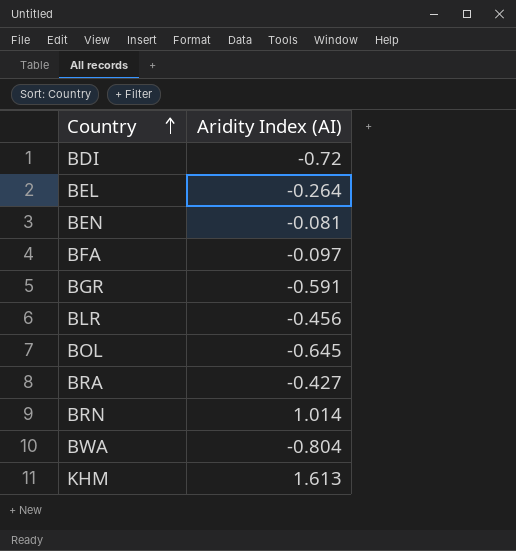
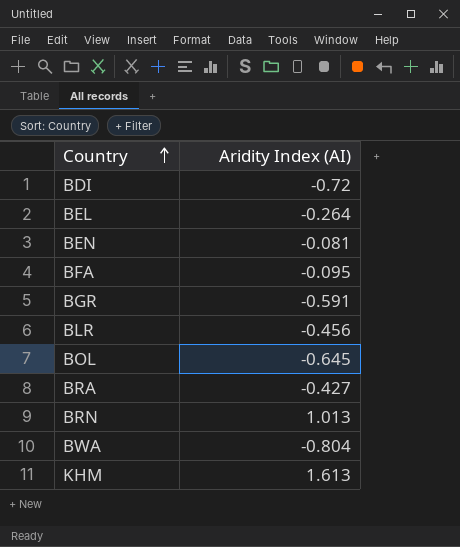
BFA | Aridity Index (AI): -0.097 -> -0.095
BRN | Aridity Index (AI): 1.014 -> 1.013

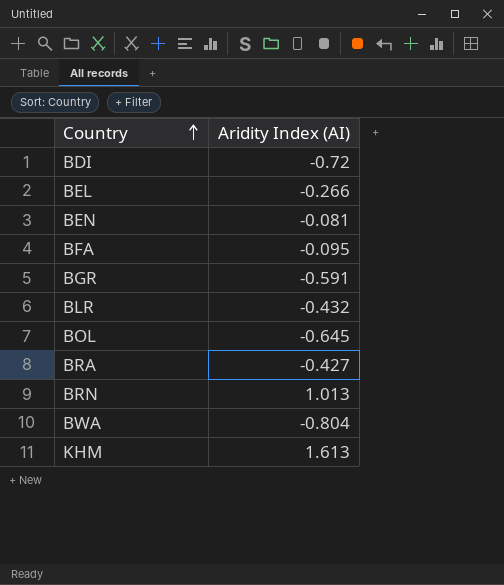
BEL | Aridity Index (AI): -0.264 -> -0.266
BLR | Aridity Index (AI): -0.456 -> -0.432

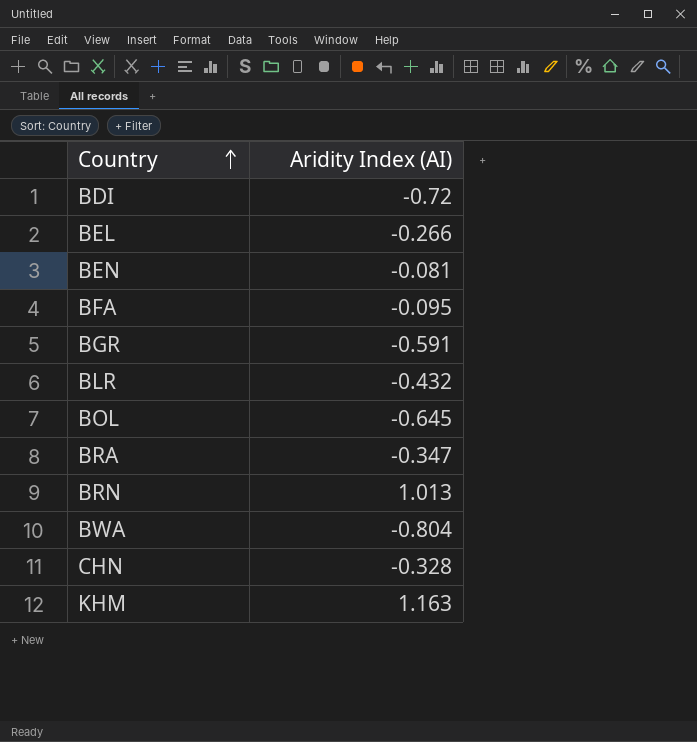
BRA | Aridity Index (AI): -0.427 -> -0.347
row CHN: none -> -0.328
KHM | Aridity Index (AI): 1.613 -> 1.163

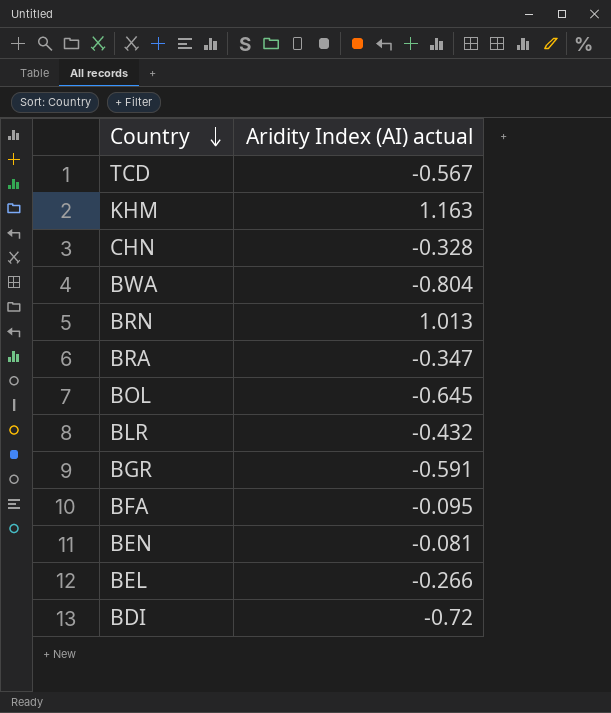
row order: Country ascending -> Country descending
column name: Aridity Index (AI) -> Aridity Index (AI) actual
row TCD: none -> -0.567

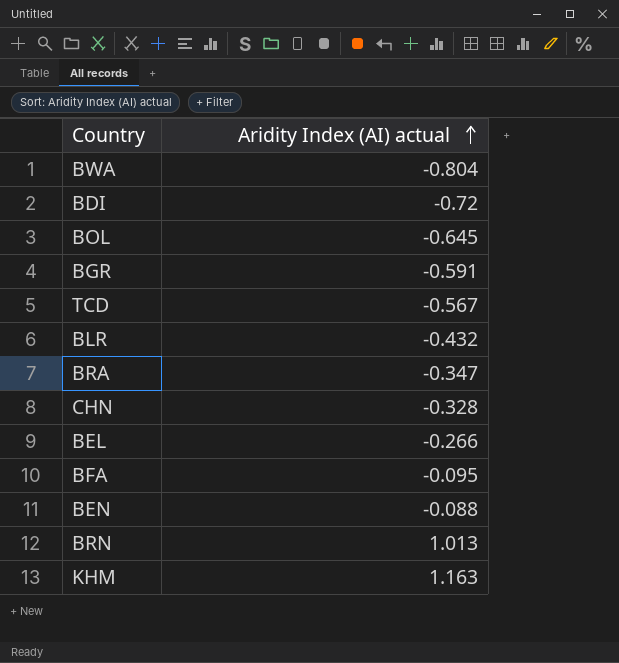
row order: Country descending -> Aridity Index (AI) actual ascending
BEN | Aridity Index (AI) actual: -0.081 -> -0.088

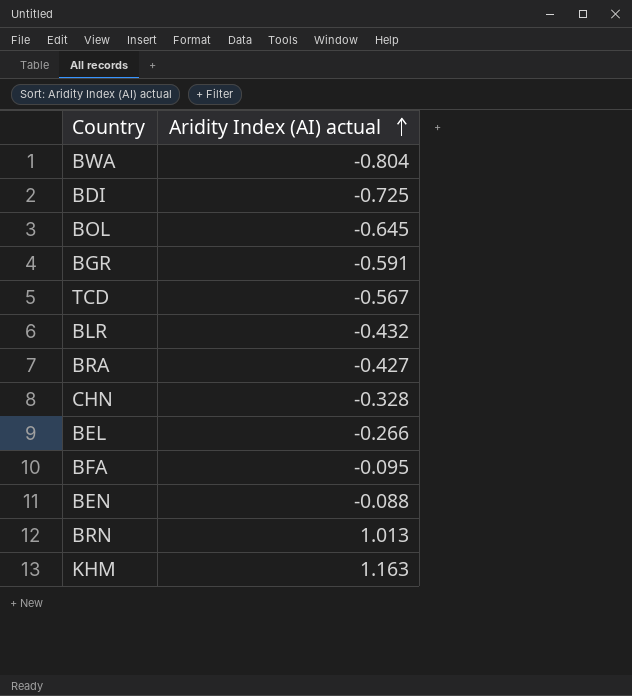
BDI | Aridity Index (AI) actual: -0.72 -> -0.725
BRA | Aridity Index (AI) actual: -0.347 -> -0.427

